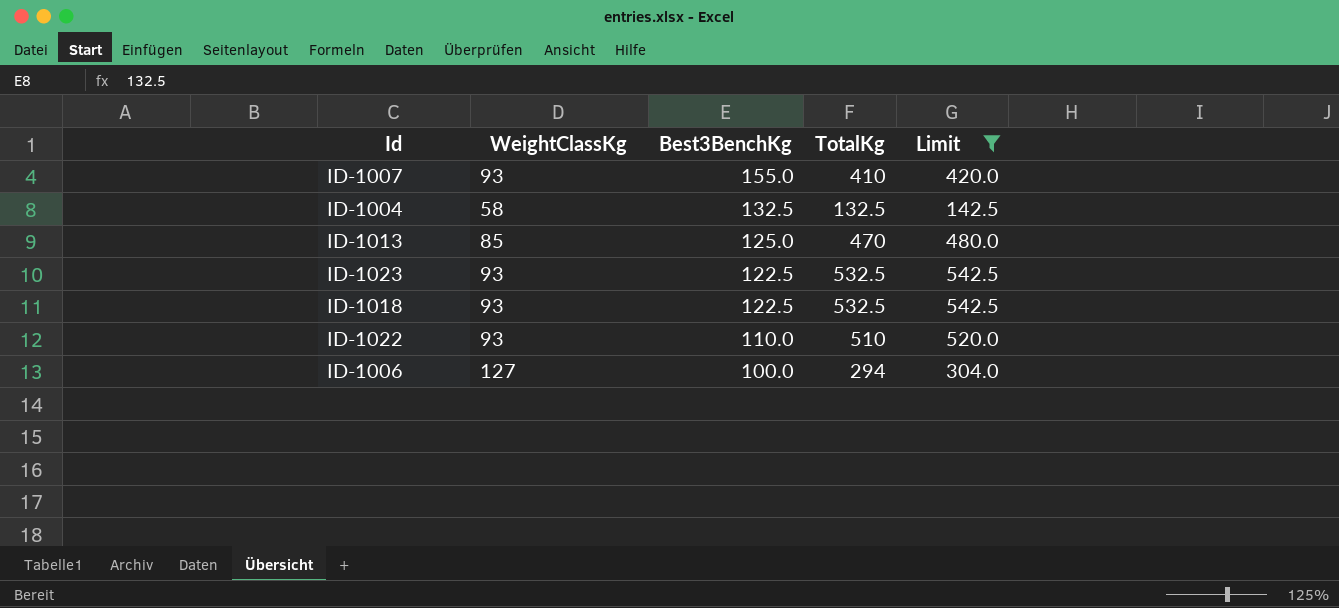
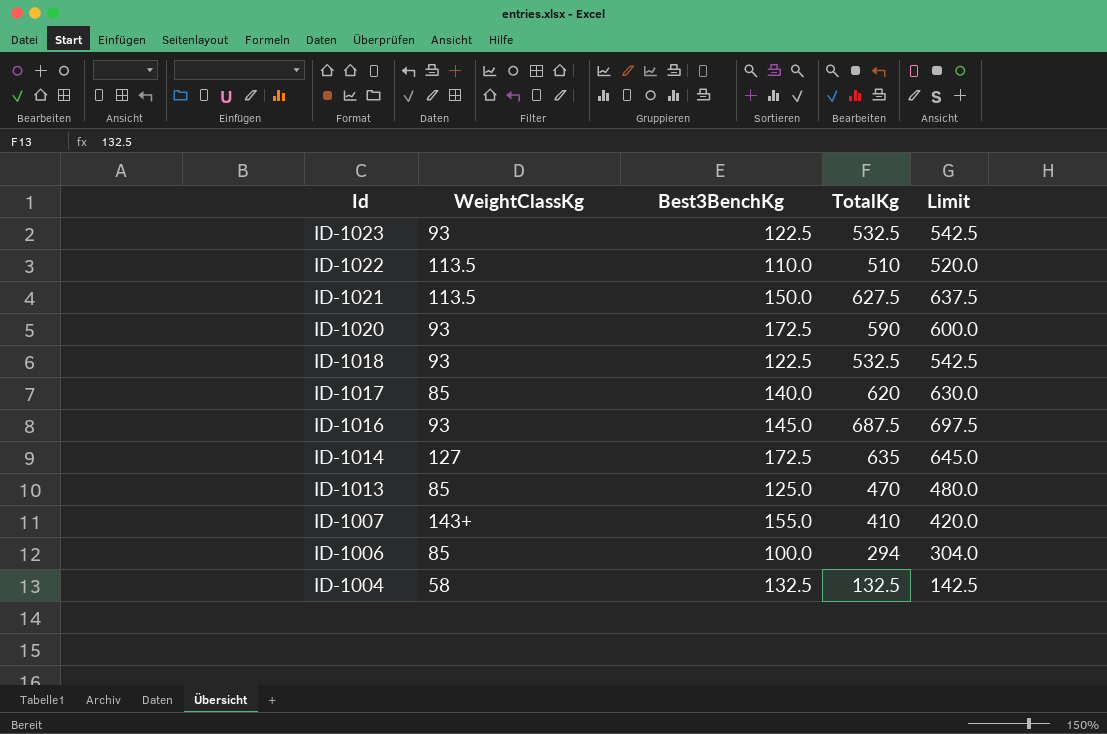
filter: Limit <= 542.5 -> none
row order: Best3BenchKg descending -> Id descending
ID-1022 | WeightClassKg: 93 -> 113.5
ID-1007 | WeightClassKg: 93 -> 143+
ID-1006 | WeightClassKg: 127 -> 85

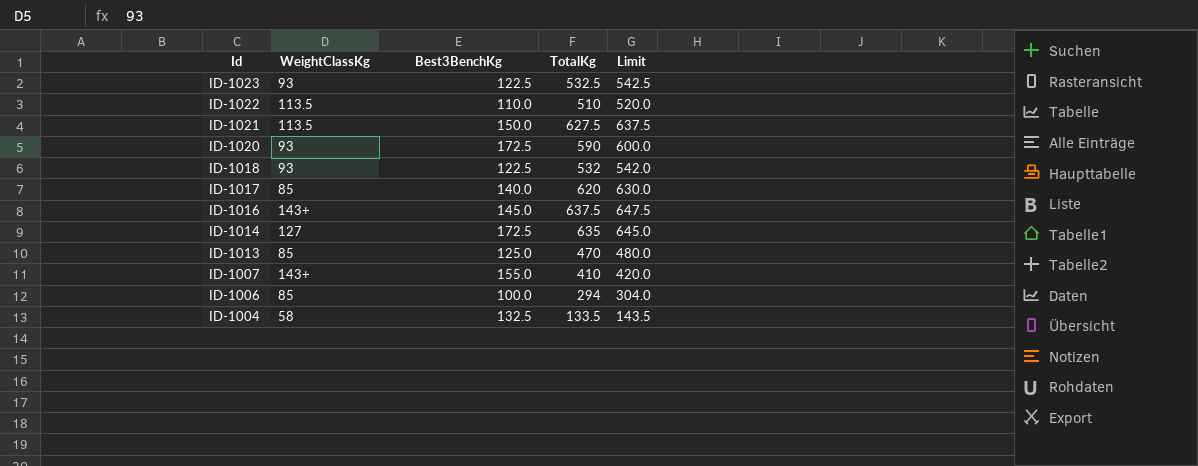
ID-1018 | TotalKg: 532.5 -> 532
ID-1018 | Limit: 542.5 -> 542.0
ID-1016 | WeightClassKg: 93 -> 143+
ID-1016 | TotalKg: 687.5 -> 637.5
ID-1016 | Limit: 697.5 -> 647.5
ID-1004 | TotalKg: 132.5 -> 133.5
ID-1004 | Limit: 142.5 -> 143.5

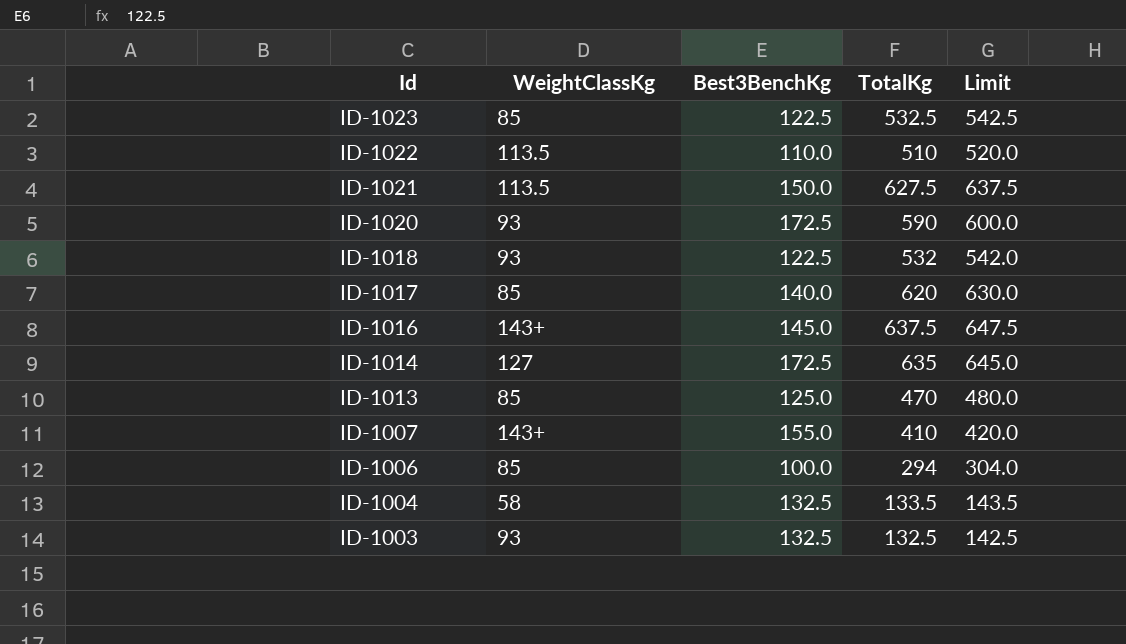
ID-1023 | WeightClassKg: 93 -> 85
row ID-1003: none -> 93 | 132.5 | 132.5 | 142.5

